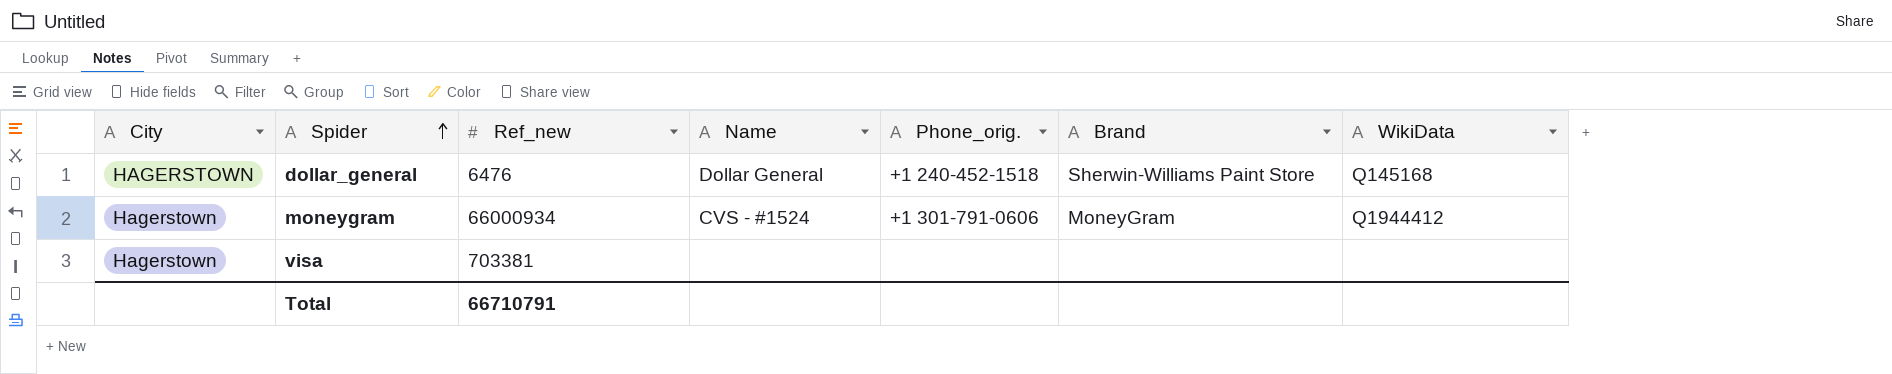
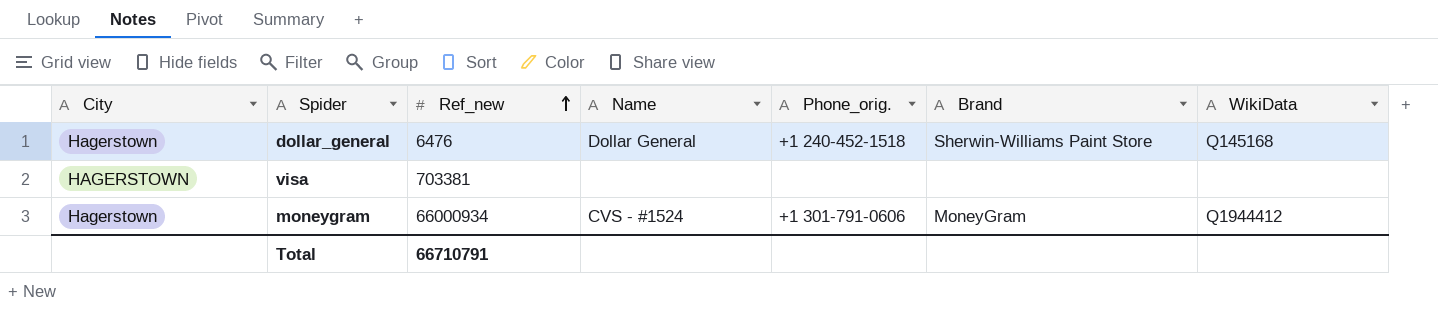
row order: Spider ascending -> Ref_new ascending
dollar_general | City: HAGERSTOWN -> Hagerstown
visa | City: Hagerstown -> HAGERSTOWN

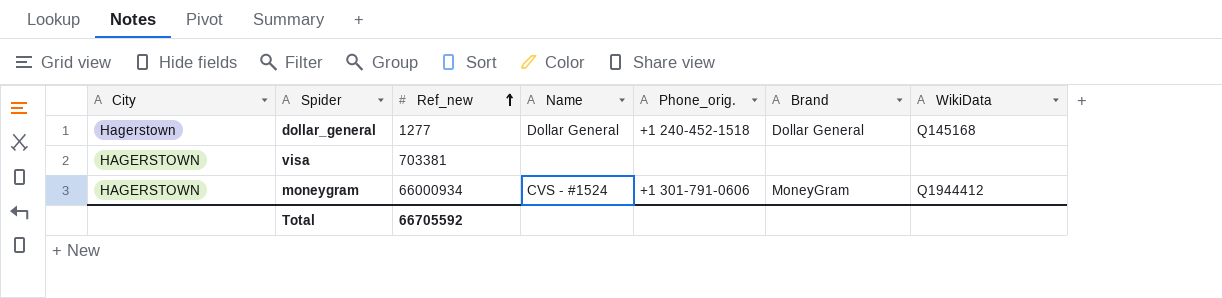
dollar_general | Ref_new: 6476 -> 1277
dollar_general | Brand: Sherwin-Williams Paint Store -> Dollar General
moneygram | City: Hagerstown -> HAGERSTOWN
Total | Ref_new: 66710791 -> 66705592

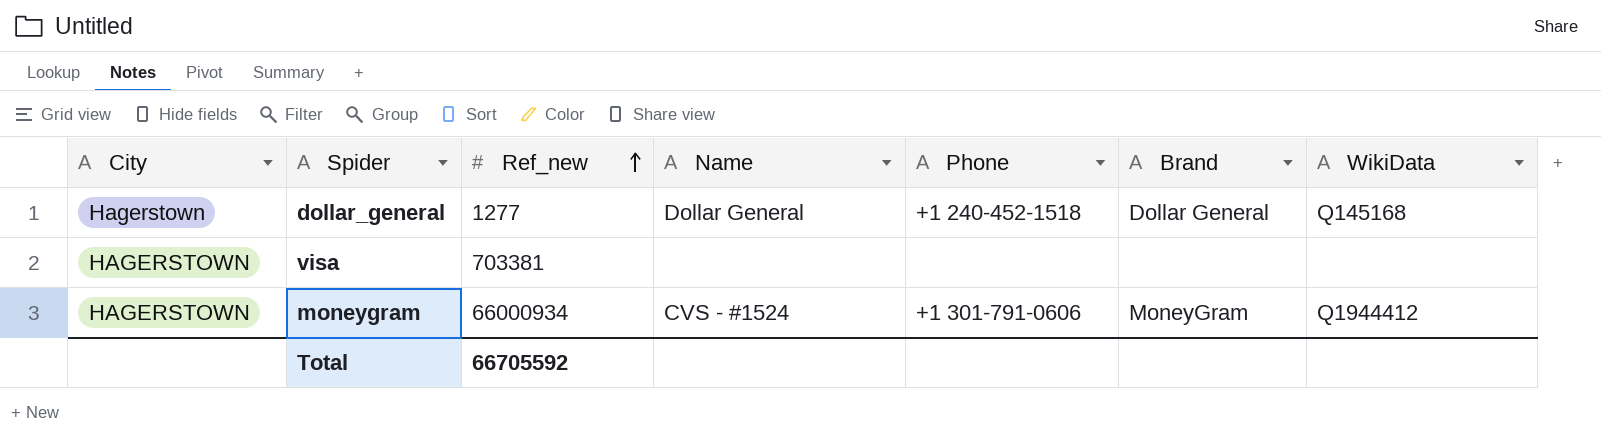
column name: Phone_orig. -> Phone

